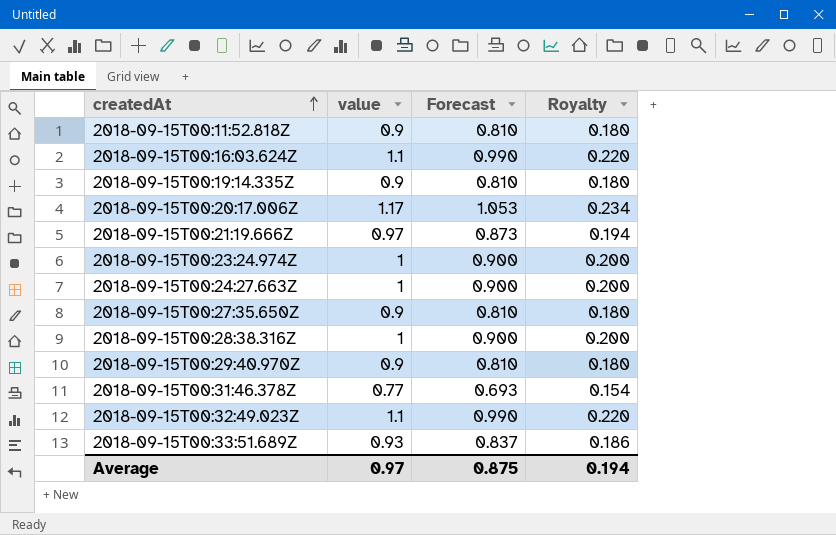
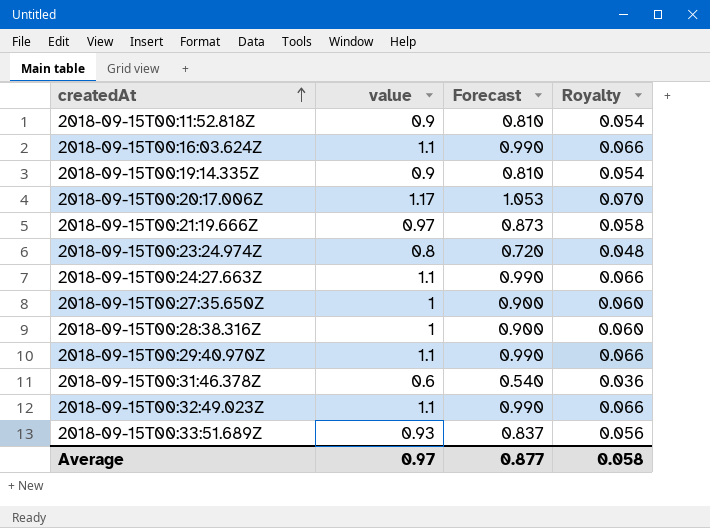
column Royalty | formula: [value] * 0.2 -> [value] * 0.06
2018-09-15T00:23:24.974Z | value: 1 -> 0.8
2018-09-15T00:23:24.974Z | Forecast: 0.900 -> 0.720
2018-09-15T00:24:27.663Z | value: 1 -> 1.1
2018-09-15T00:24:27.663Z | Forecast: 0.900 -> 0.990
2018-09-15T00:27:35.650Z | value: 0.9 -> 1
2018-09-15T00:27:35.650Z | Forecast: 0.810 -> 0.900
2018-09-15T00:29:40.970Z | value: 0.9 -> 1.1
2018-09-15T00:29:40.970Z | Forecast: 0.810 -> 0.990
2018-09-15T00:31:46.378Z | value: 0.77 -> 0.6
2018-09-15T00:31:46.378Z | Forecast: 0.693 -> 0.540
Average | Forecast: 0.875 -> 0.877
Average | Royalty: 0.194 -> 0.058

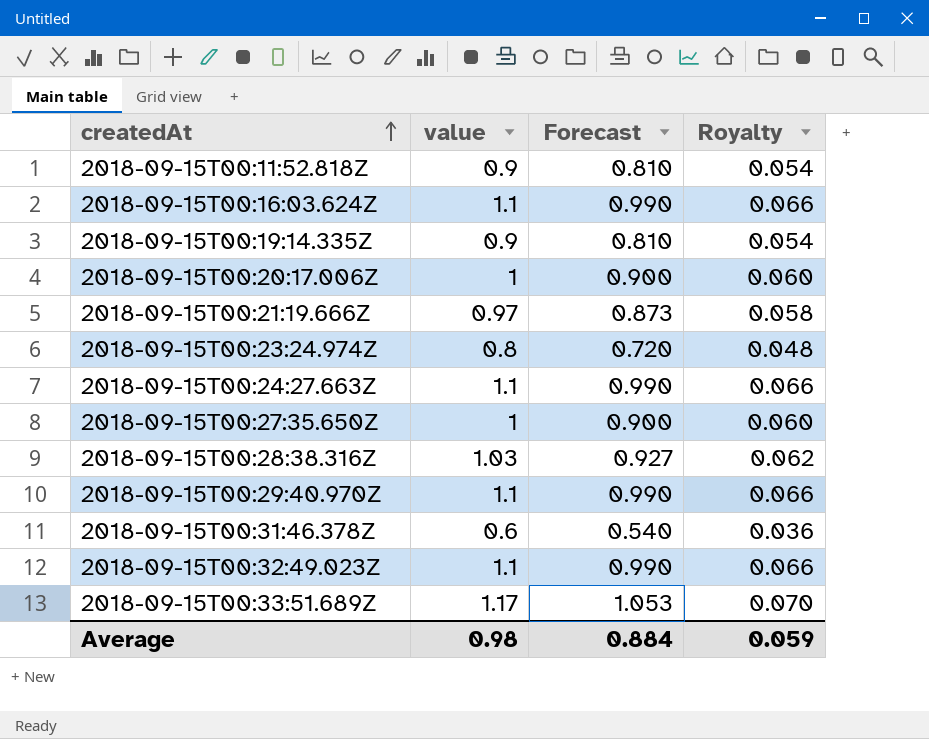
2018-09-15T00:20:17.006Z | value: 1.17 -> 1
2018-09-15T00:20:17.006Z | Forecast: 1.053 -> 0.900
2018-09-15T00:20:17.006Z | Royalty: 0.070 -> 0.060
2018-09-15T00:28:38.316Z | value: 1 -> 1.03
2018-09-15T00:28:38.316Z | Forecast: 0.900 -> 0.927
2018-09-15T00:28:38.316Z | Royalty: 0.060 -> 0.062
2018-09-15T00:33:51.689Z | value: 0.93 -> 1.17
2018-09-15T00:33:51.689Z | Forecast: 0.837 -> 1.053
2018-09-15T00:33:51.689Z | Royalty: 0.056 -> 0.070
Average | value: 0.97 -> 0.98
Average | Forecast: 0.877 -> 0.884
Average | Royalty: 0.058 -> 0.059

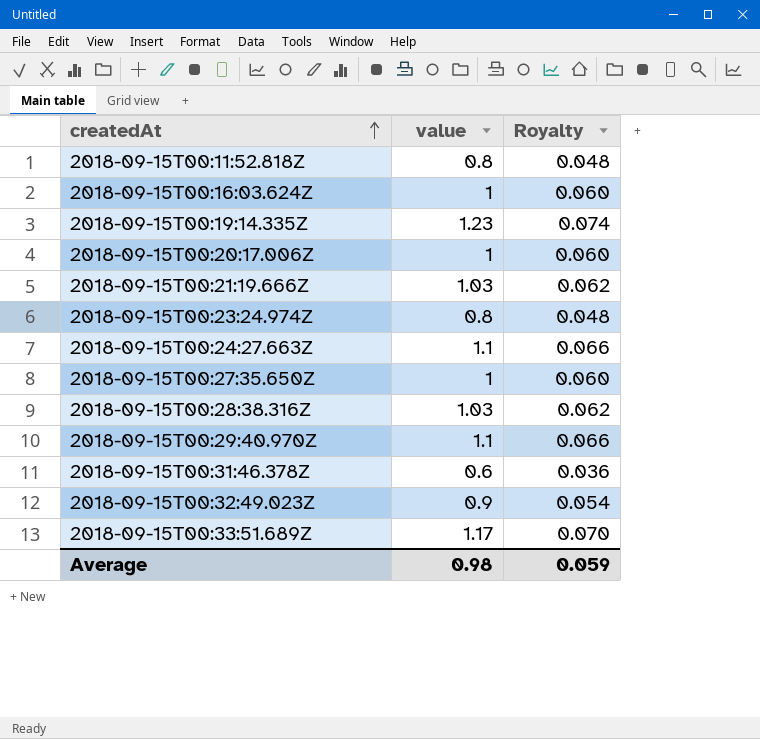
column Forecast | formula: [value] * 0.9 -> none
2018-09-15T00:11:52.818Z | value: 0.9 -> 0.8
2018-09-15T00:11:52.818Z | Royalty: 0.054 -> 0.048
2018-09-15T00:16:03.624Z | value: 1.1 -> 1
2018-09-15T00:16:03.624Z | Royalty: 0.066 -> 0.060
2018-09-15T00:19:14.335Z | value: 0.9 -> 1.23
2018-09-15T00:19:14.335Z | Royalty: 0.054 -> 0.074
2018-09-15T00:21:19.666Z | value: 0.97 -> 1.03
2018-09-15T00:21:19.666Z | Royalty: 0.058 -> 0.062
2018-09-15T00:32:49.023Z | value: 1.1 -> 0.9
2018-09-15T00:32:49.023Z | Royalty: 0.066 -> 0.054

